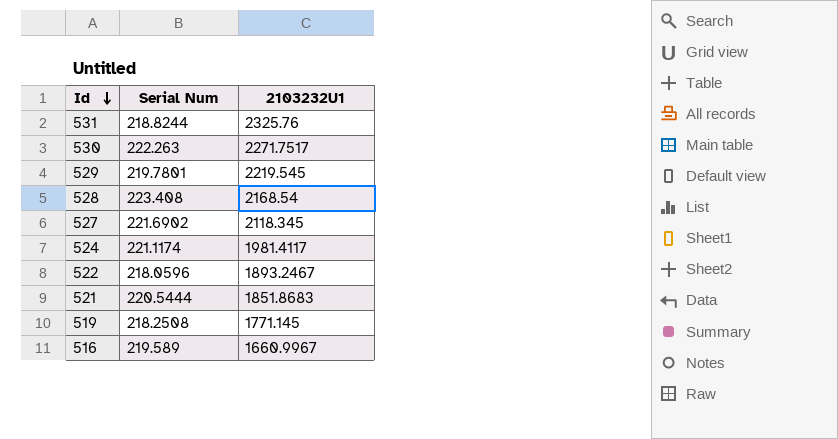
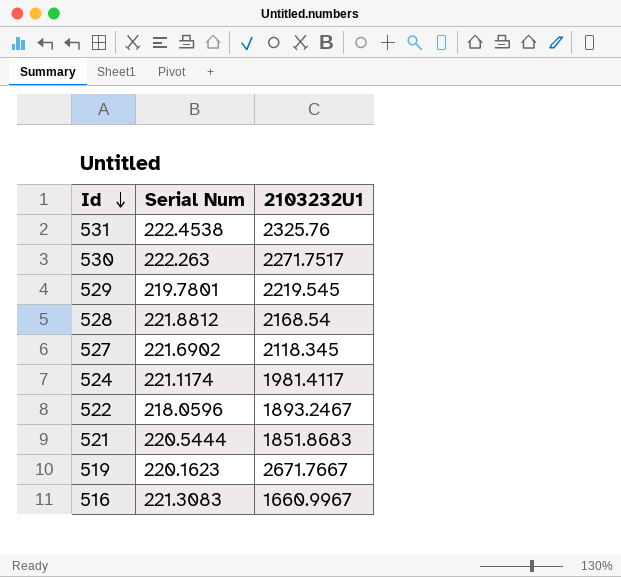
531 | Serial Num: 218.8244 -> 222.4538
528 | Serial Num: 223.408 -> 221.8812
519 | Serial Num: 218.2508 -> 220.1623
519 | 2103232U1: 1771.145 -> 2671.7667
516 | Serial Num: 219.589 -> 221.3083

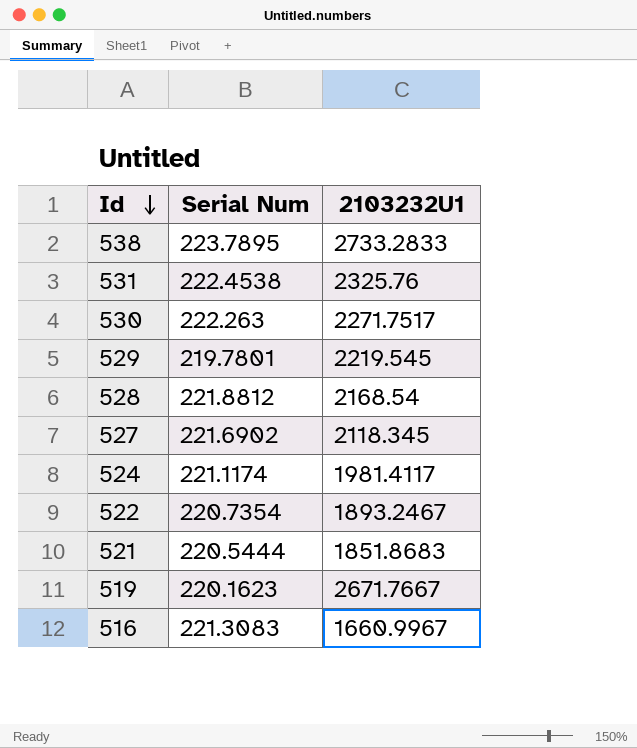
row 538: none -> 223.7895 | 2733.2833
522 | Serial Num: 218.0596 -> 220.7354

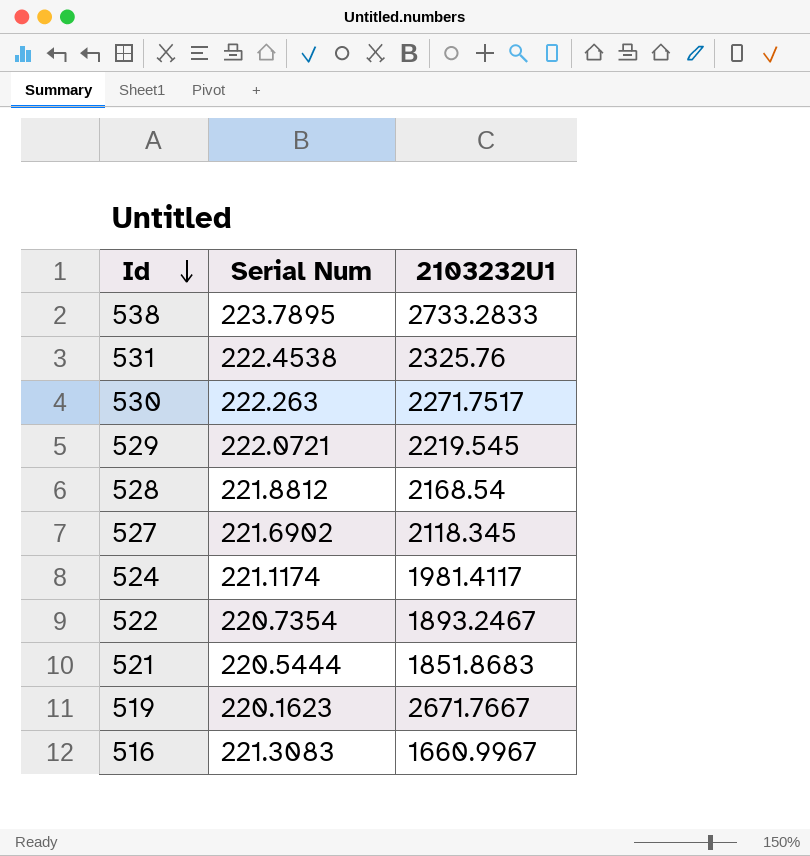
529 | Serial Num: 219.7801 -> 222.0721

